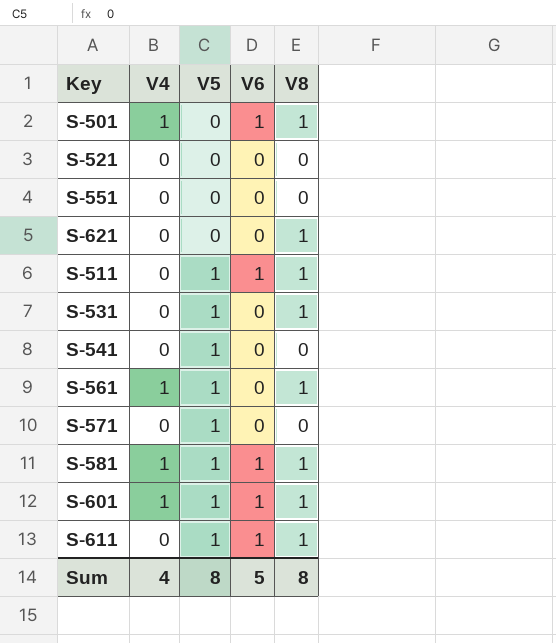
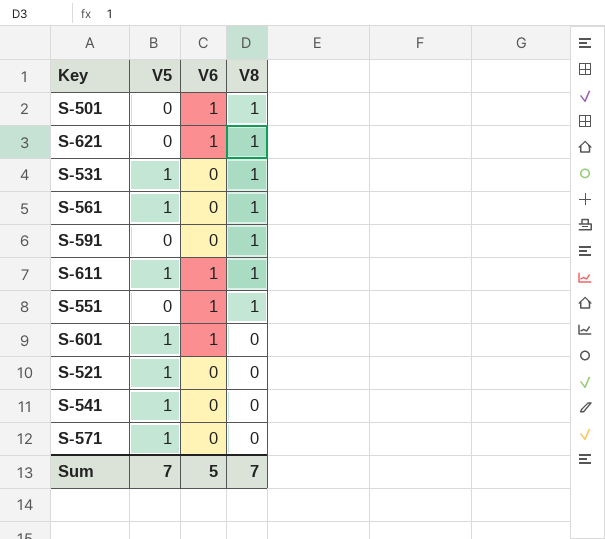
row order: V5 ascending -> V8 descending
column V4 | position: 2 -> none
row S-511: 0 | 1 | 1 | 1 -> none
row S-581: 1 | 1 | 1 | 1 -> none
S-621 | V6: 0 -> 1
row S-591: none -> 0 | 0 | 1
S-551 | V6: 0 -> 1
S-551 | V8: 0 -> 1
S-601 | V8: 1 -> 0
S-521 | V5: 0 -> 1
Sum | V5: 8 -> 7
Sum | V8: 8 -> 7

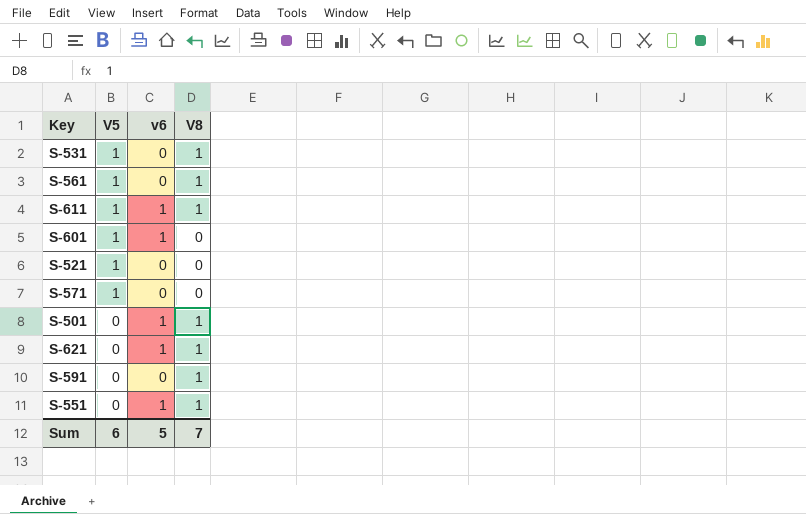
row order: V8 descending -> V5 descending
column name: V6 -> v6
row S-541: 1 | 0 | 0 -> none
Sum | V5: 7 -> 6

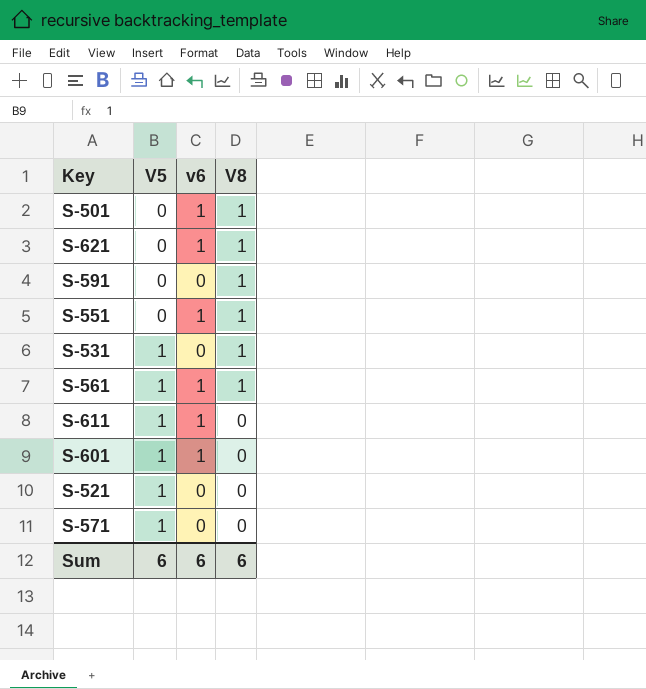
row order: V5 descending -> V5 ascending
S-561 | v6: 0 -> 1
S-611 | V8: 1 -> 0
Sum | v6: 5 -> 6
Sum | V8: 7 -> 6

